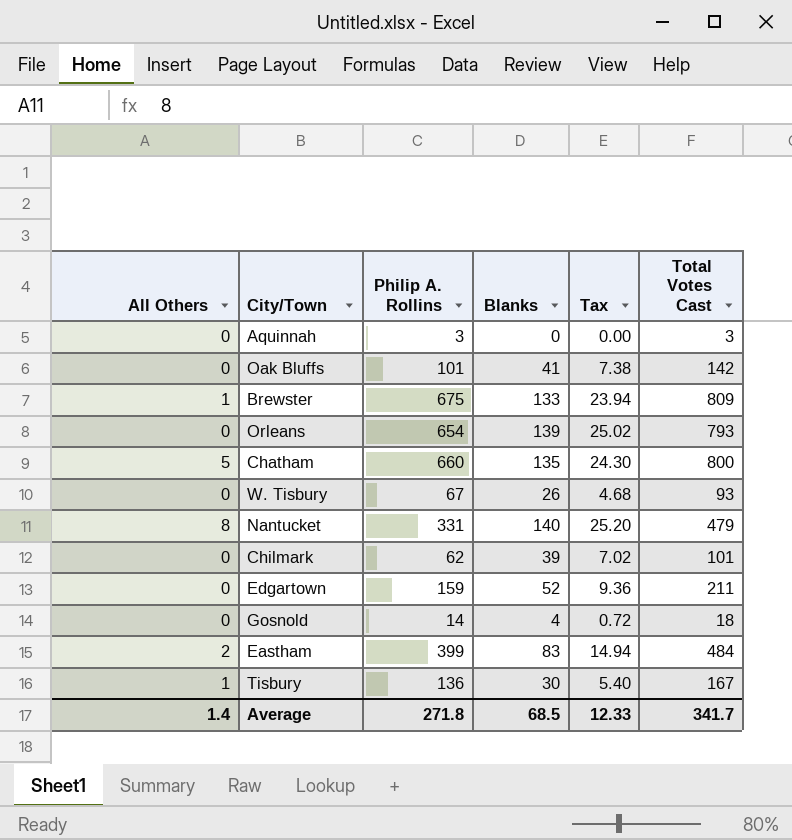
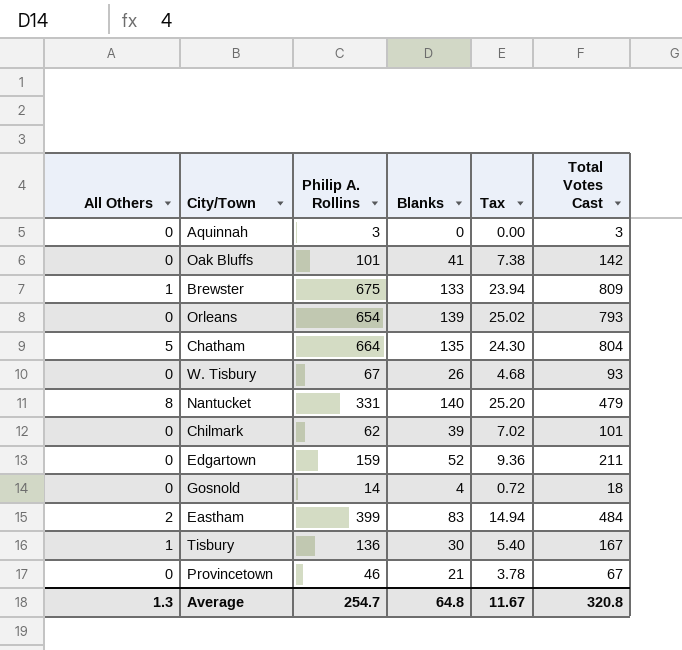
Chatham | Philip A. Rollins: 660 -> 664
Chatham | Total Votes Cast: 800 -> 804
row Provincetown: none -> 0 | 46 | 21 | 3.78 | 67
Average | All Others: 1.4 -> 1.3
Average | Philip A. Rollins: 271.8 -> 254.7
Average | Blanks: 68.5 -> 64.8
Average | Tax: 12.33 -> 11.67
Average | Total Votes Cast: 341.7 -> 320.8

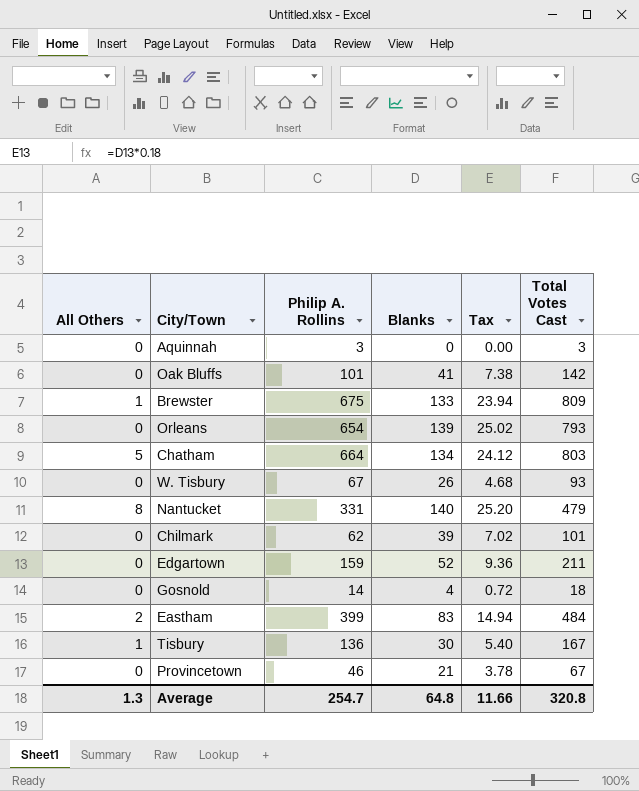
Chatham | Blanks: 135 -> 134
Chatham | Tax: 24.30 -> 24.12
Chatham | Total Votes Cast: 804 -> 803
Average | Tax: 11.67 -> 11.66

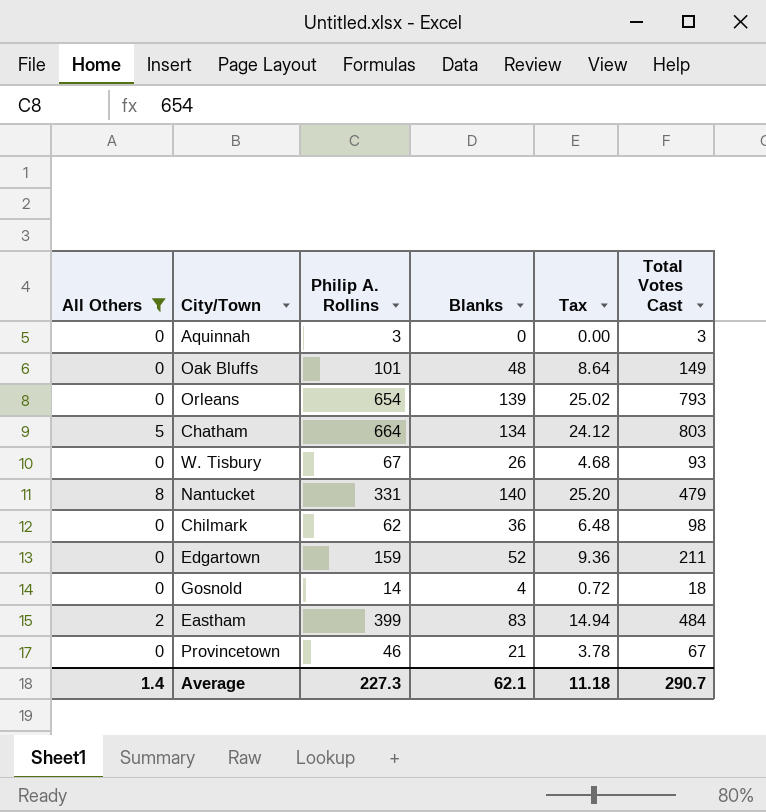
filter: none -> All Others != 1
Oak Bluffs | Blanks: 41 -> 48
Oak Bluffs | Tax: 7.38 -> 8.64
Oak Bluffs | Total Votes Cast: 142 -> 149
Chilmark | Blanks: 39 -> 36
Chilmark | Tax: 7.02 -> 6.48
Chilmark | Total Votes Cast: 101 -> 98
Average | All Others: 1.3 -> 1.4
Average | Philip A. Rollins: 254.7 -> 227.3
Average | Blanks: 64.8 -> 62.1
Average | Tax: 11.66 -> 11.18
Average | Total Votes Cast: 320.8 -> 290.7

